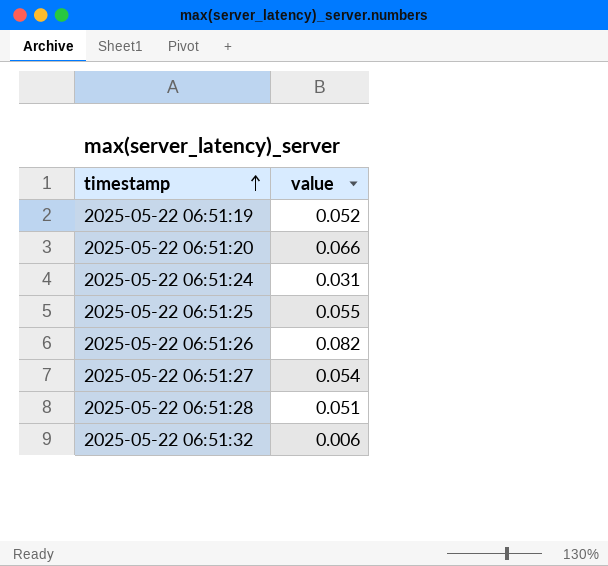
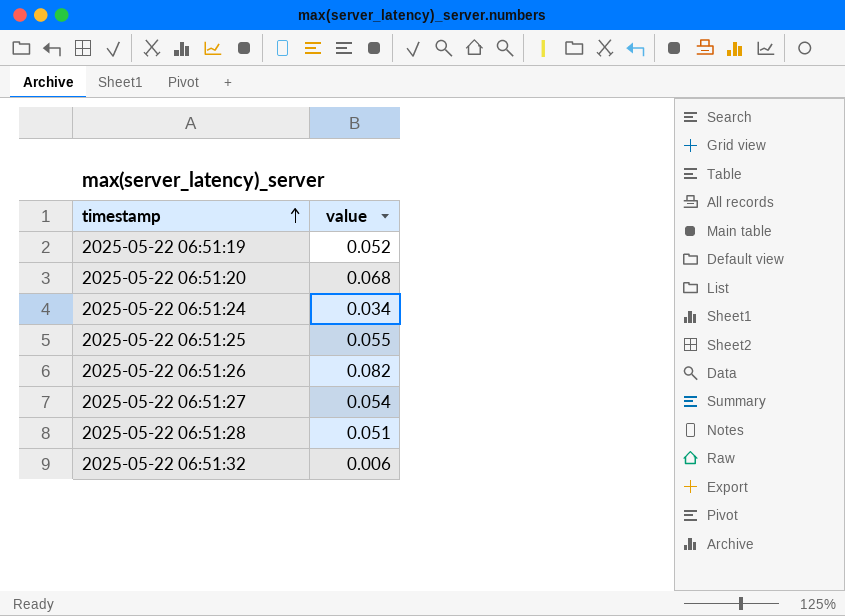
2025-05-22 06:51:20 | value: 0.066 -> 0.068
2025-05-22 06:51:24 | value: 0.031 -> 0.034

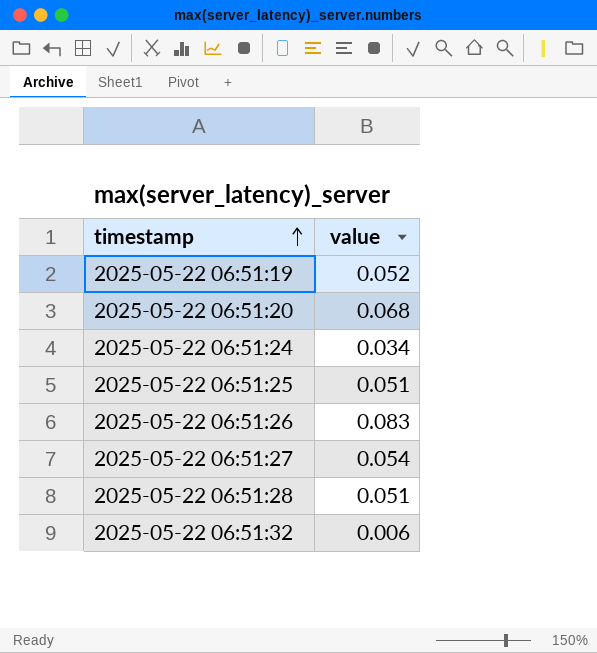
2025-05-22 06:51:25 | value: 0.055 -> 0.051
2025-05-22 06:51:26 | value: 0.082 -> 0.083

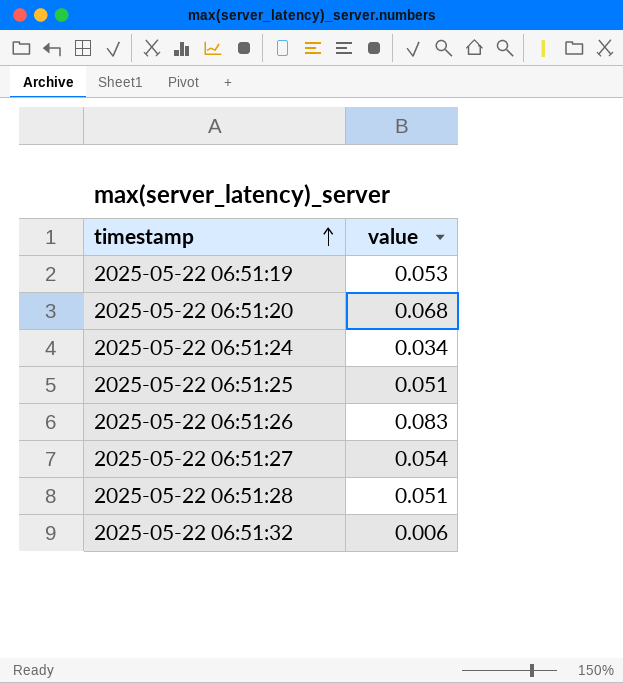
2025-05-22 06:51:19 | value: 0.052 -> 0.053

